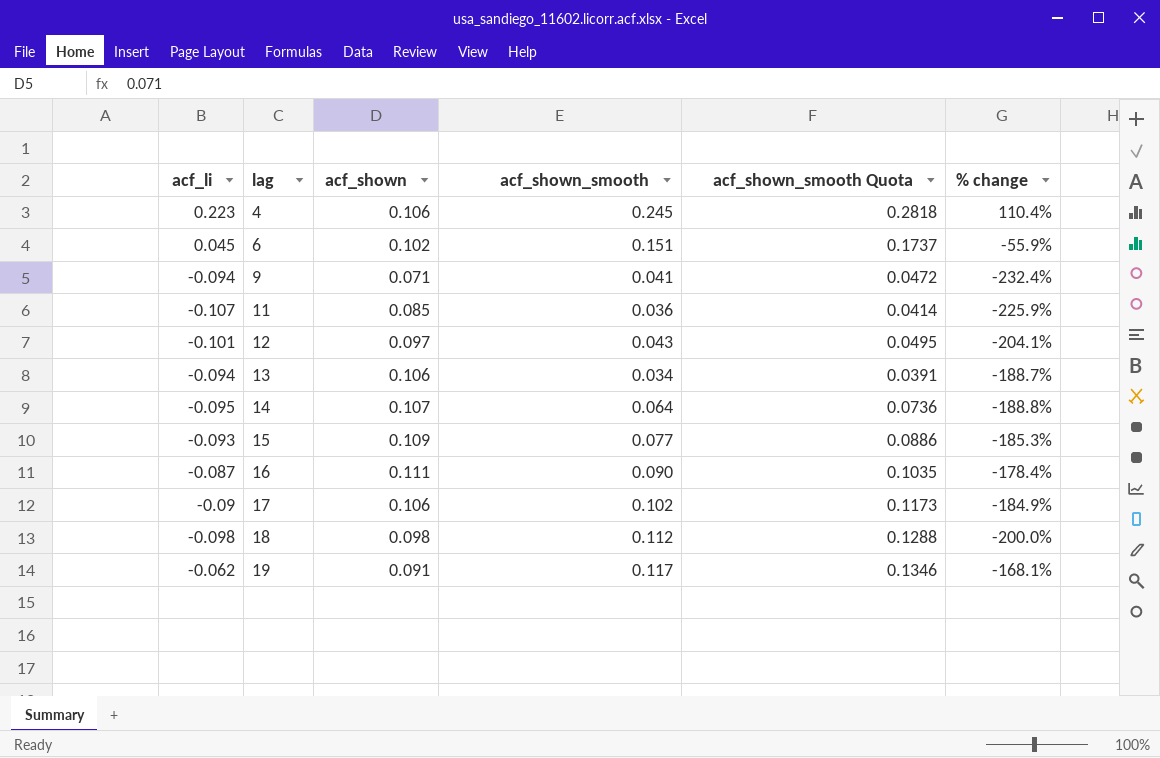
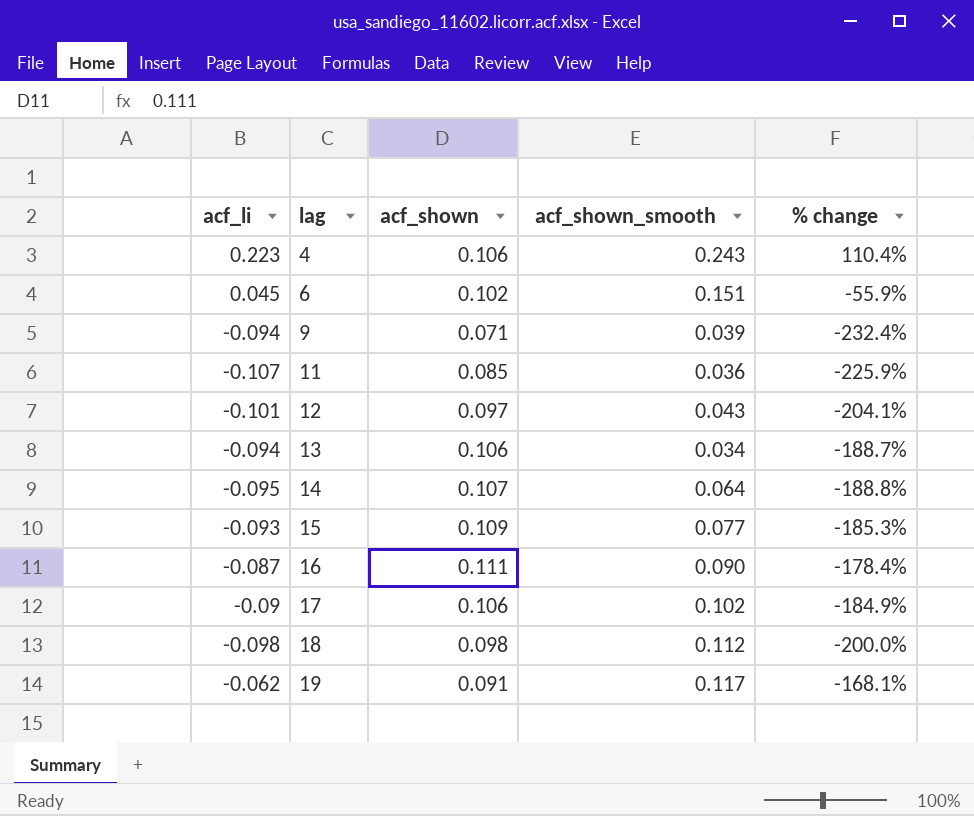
column acf_shown_smooth Quota | formula: [acf_shown_smooth] * 1.15 -> none
4 | acf_shown_smooth: 0.245 -> 0.243
9 | acf_shown_smooth: 0.041 -> 0.039

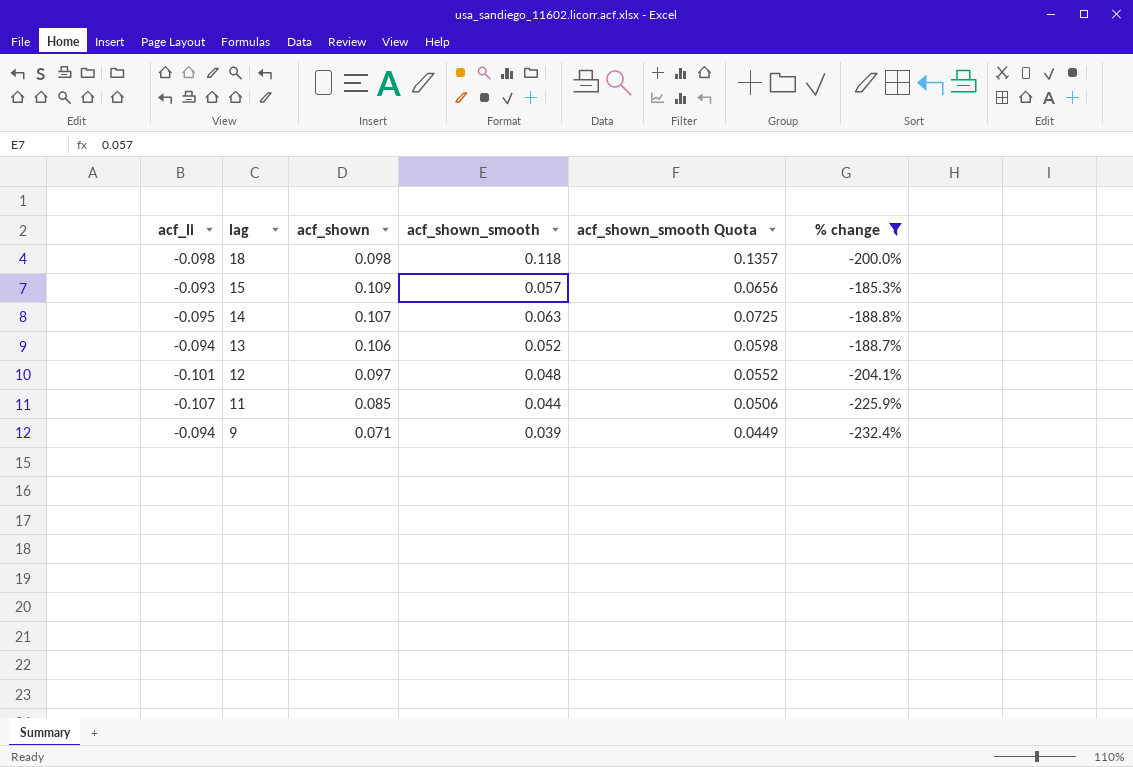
filter: none -> % change <= -185.3%
row order: lag ascending -> lag descending
column acf_shown_smooth Quota | formula: none -> [acf_shown_smooth] * 1.15
18 | acf_shown_smooth: 0.112 -> 0.118
15 | acf_shown_smooth: 0.077 -> 0.057
14 | acf_shown_smooth: 0.064 -> 0.063
13 | acf_shown_smooth: 0.034 -> 0.052
12 | acf_shown_smooth: 0.043 -> 0.048
11 | acf_shown_smooth: 0.036 -> 0.044

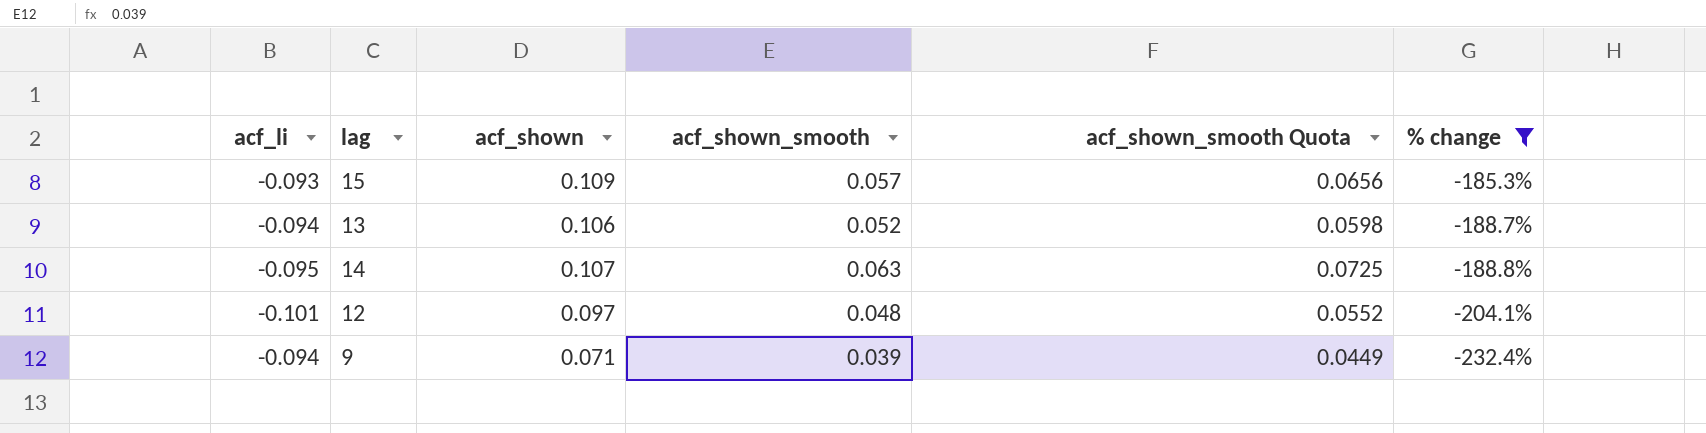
row order: lag descending -> % change descending
row 18: -0.098 | 0.098 | 0.118 | 0.1357 | -200.0% -> none
row 11: -0.107 | 0.085 | 0.044 | 0.0506 | -225.9% -> none

